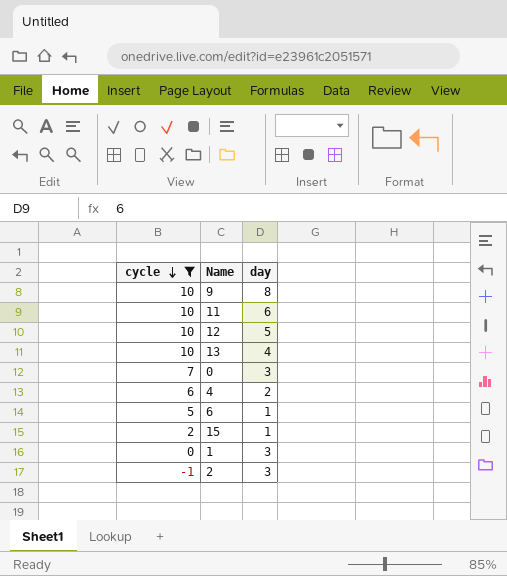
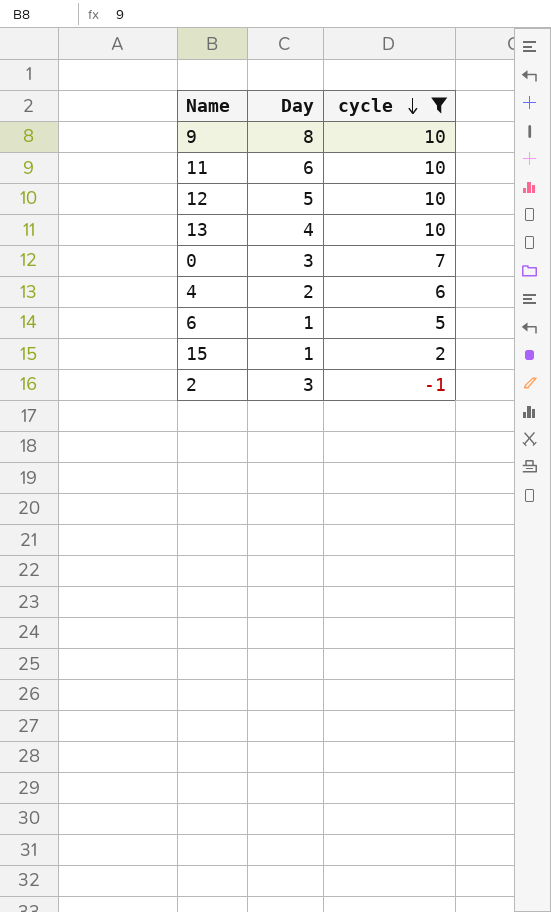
column name: day -> Day
column cycle | position: 1 -> 3
row 1: 0 | 3 -> none

